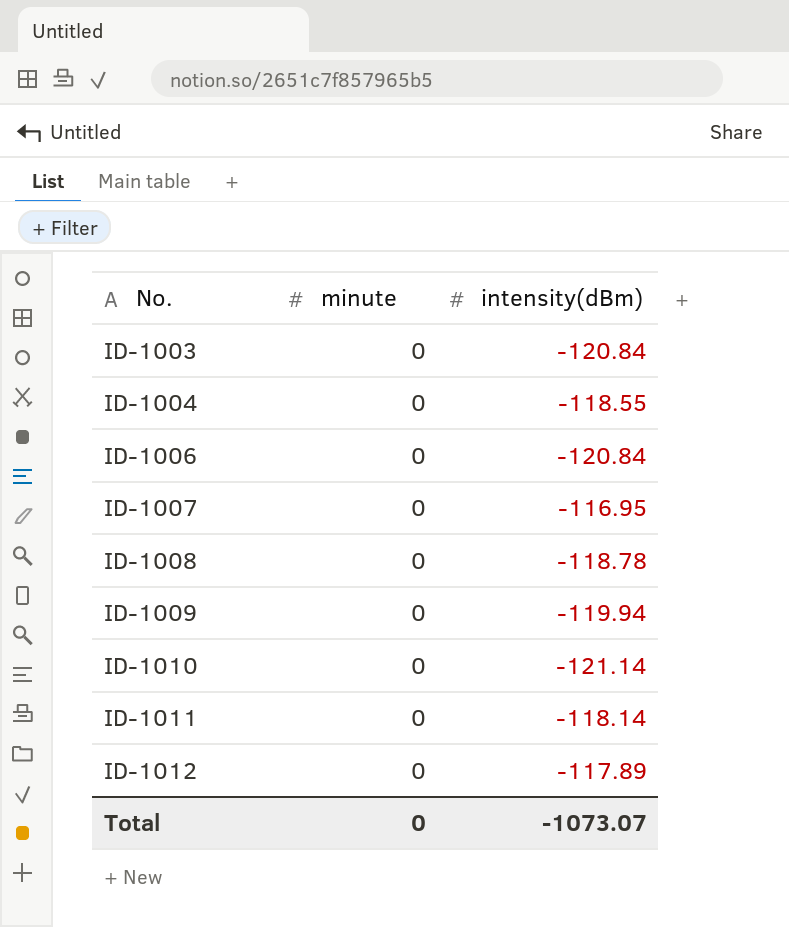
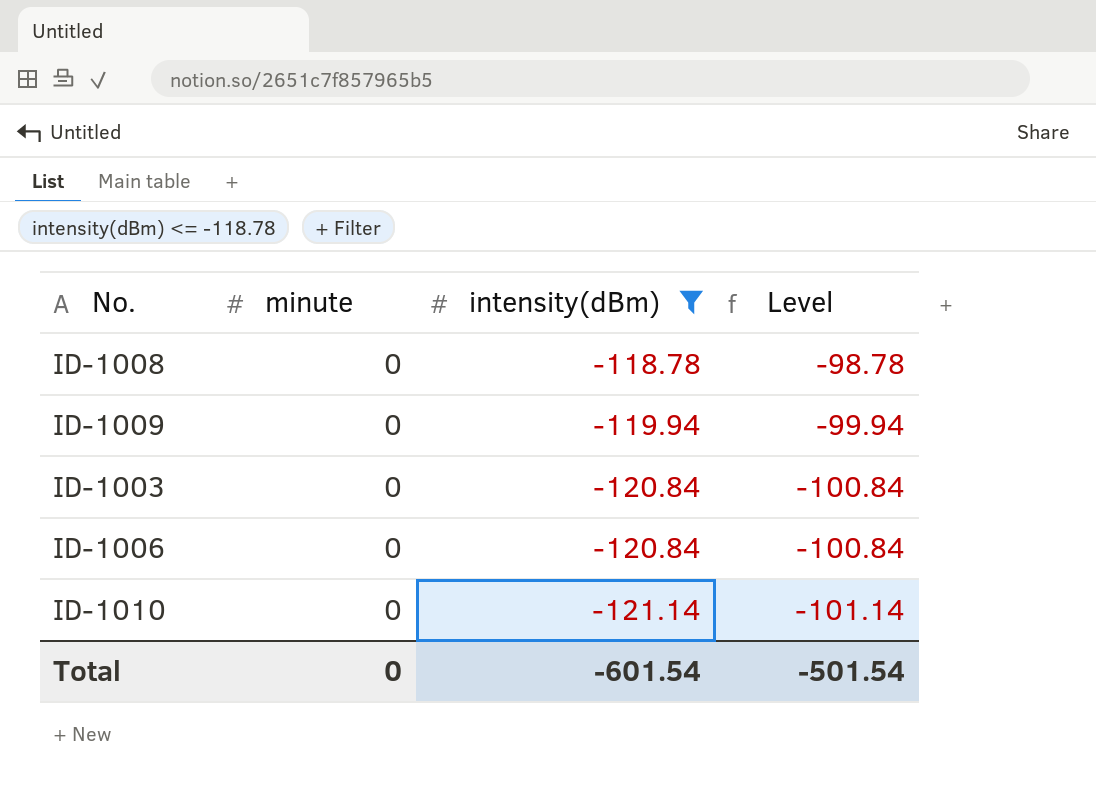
filter: none -> intensity(dBm) <= -118.78
row order: No. ascending -> intensity(dBm) descending
column Level | formula: none -> [intensity(dBm)] + 20
Total | intensity(dBm): -1073.07 -> -601.54

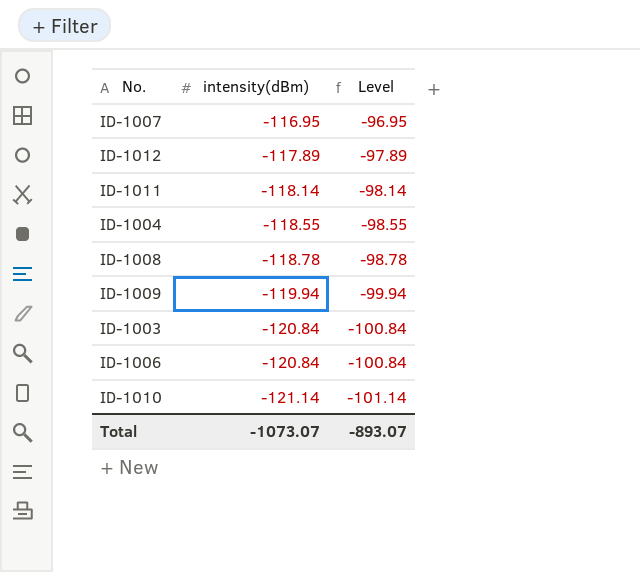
filter: intensity(dBm) <= -118.78 -> none
column minute | position: 2 -> none
Total | intensity(dBm): -601.54 -> -1073.07
Total | Level: -501.54 -> -893.07

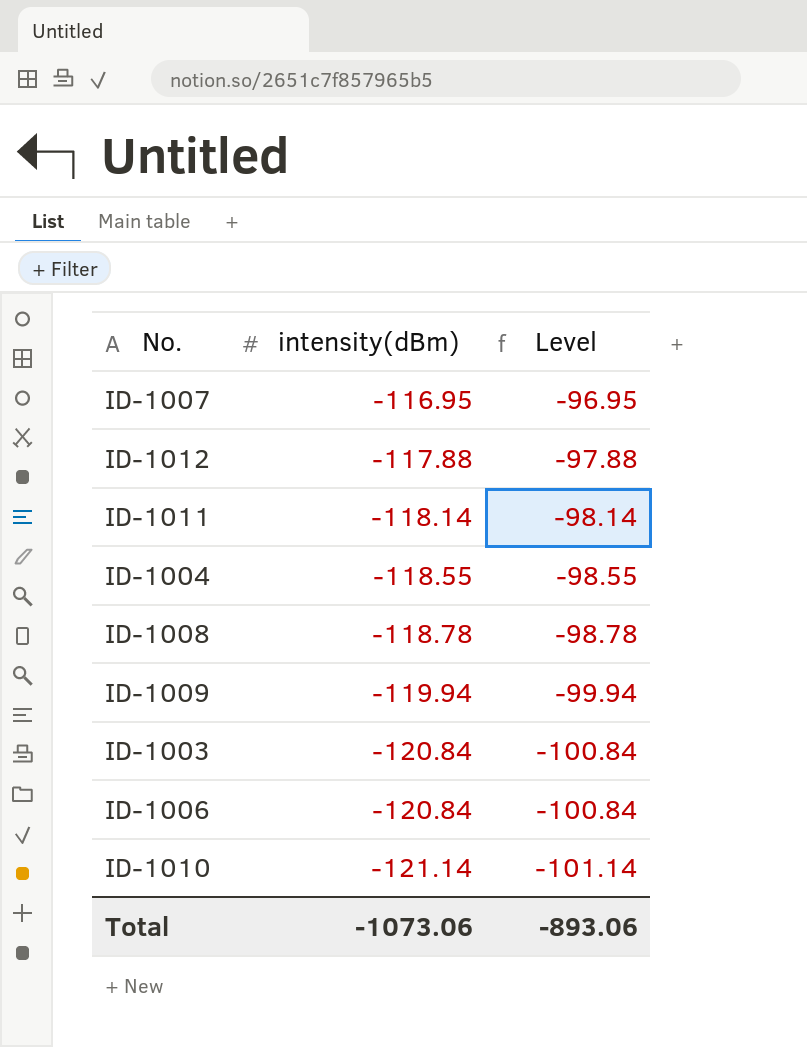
ID-1012 | intensity(dBm): -117.89 -> -117.88
ID-1012 | Level: -97.89 -> -97.88
Total | intensity(dBm): -1073.07 -> -1073.06
Total | Level: -893.07 -> -893.06

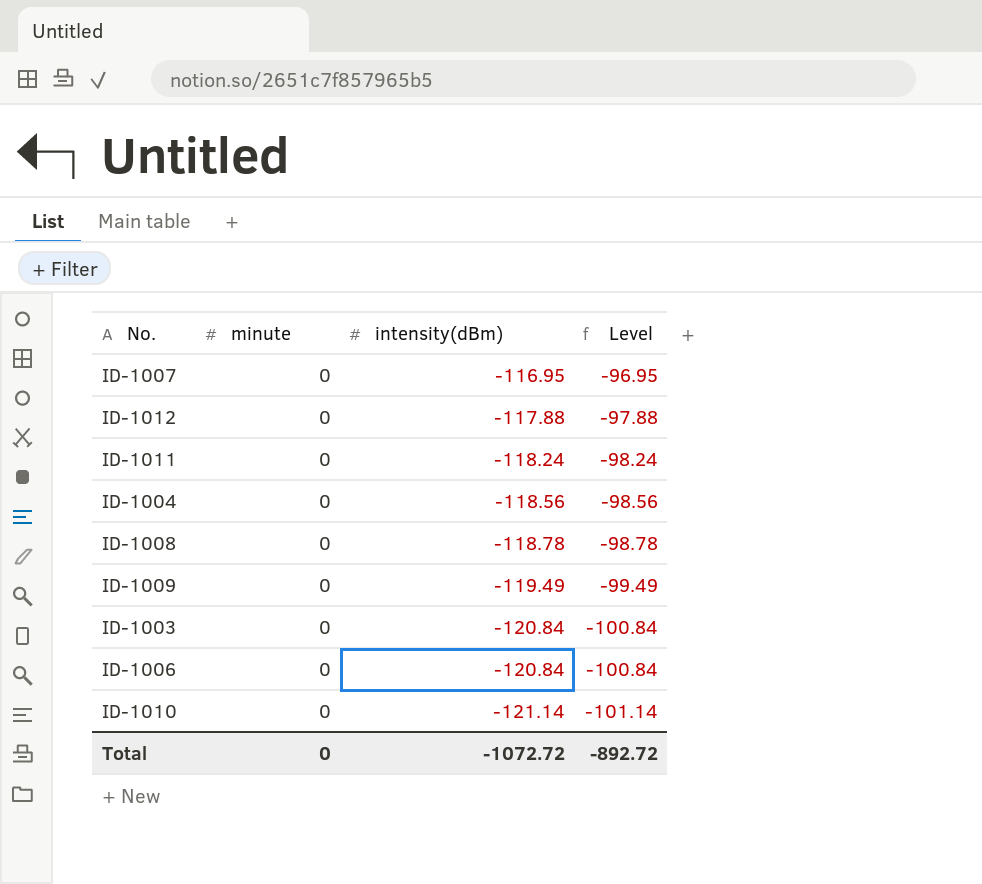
column minute | position: none -> 2
ID-1011 | intensity(dBm): -118.14 -> -118.24
ID-1011 | Level: -98.14 -> -98.24
ID-1004 | intensity(dBm): -118.55 -> -118.56
ID-1004 | Level: -98.55 -> -98.56
ID-1009 | intensity(dBm): -119.94 -> -119.49
ID-1009 | Level: -99.94 -> -99.49
Total | intensity(dBm): -1073.06 -> -1072.72
Total | Level: -893.06 -> -892.72

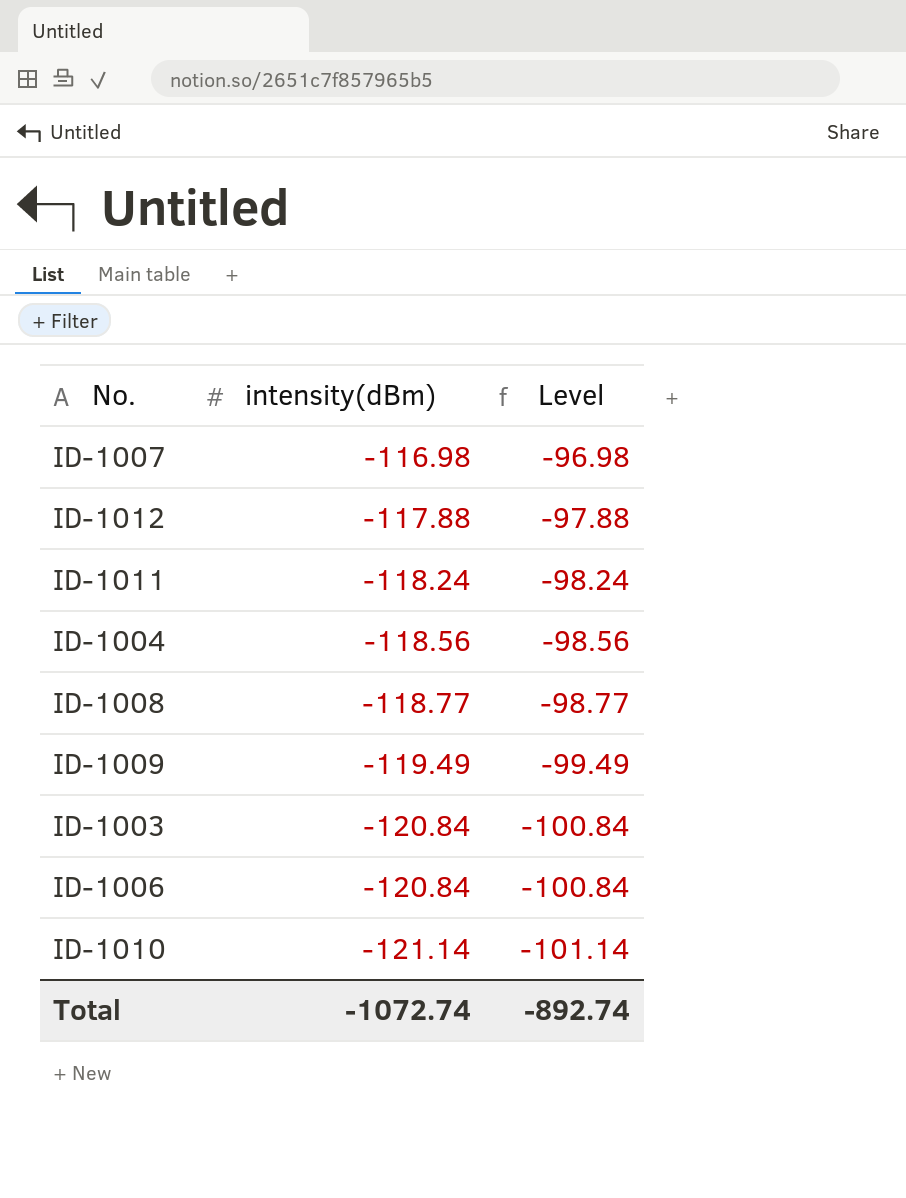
column minute | position: 2 -> none
ID-1007 | intensity(dBm): -116.95 -> -116.98
ID-1007 | Level: -96.95 -> -96.98
ID-1008 | intensity(dBm): -118.78 -> -118.77
ID-1008 | Level: -98.78 -> -98.77
Total | intensity(dBm): -1072.72 -> -1072.74
Total | Level: -892.72 -> -892.74

